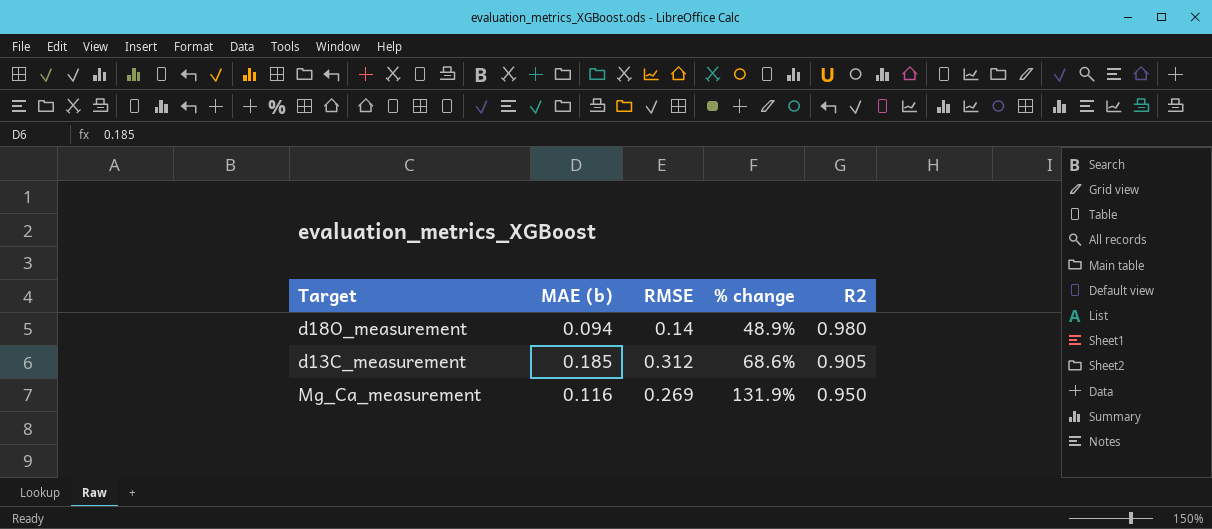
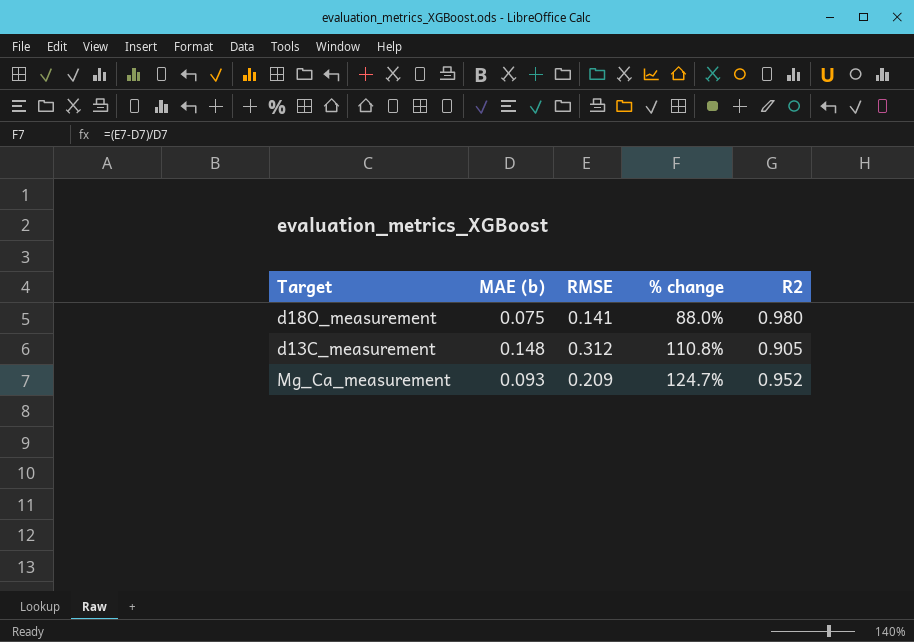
d18O_measurement | MAE (b): 0.094 -> 0.075
d18O_measurement | RMSE: 0.14 -> 0.141
d18O_measurement | % change: 48.9% -> 88.0%
d13C_measurement | MAE (b): 0.185 -> 0.148
d13C_measurement | % change: 68.6% -> 110.8%
Mg_Ca_measurement | MAE (b): 0.116 -> 0.093
Mg_Ca_measurement | RMSE: 0.269 -> 0.209
Mg_Ca_measurement | % change: 131.9% -> 124.7%
Mg_Ca_measurement | R2: 0.950 -> 0.952

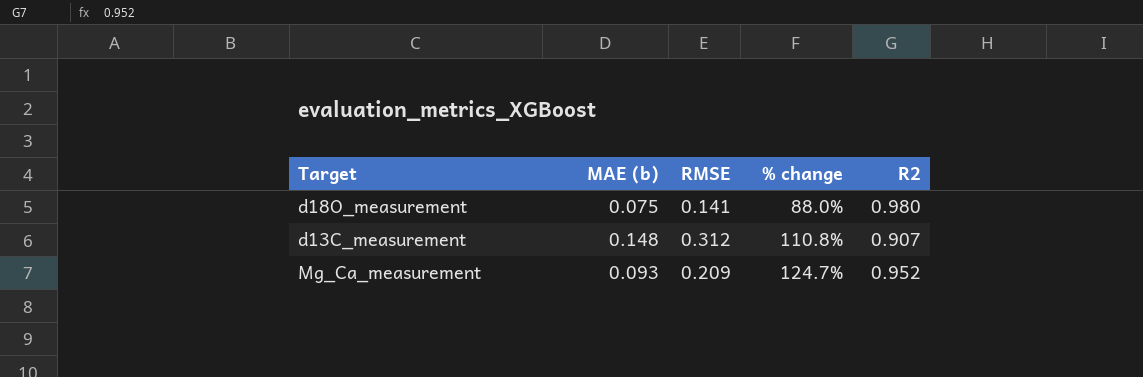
d13C_measurement | R2: 0.905 -> 0.907

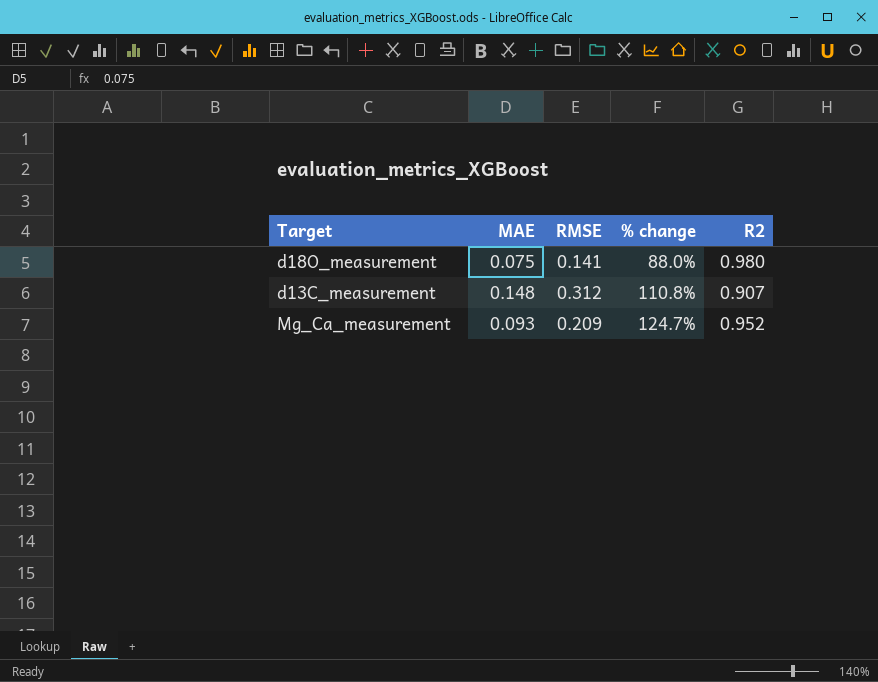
column name: MAE (b) -> MAE

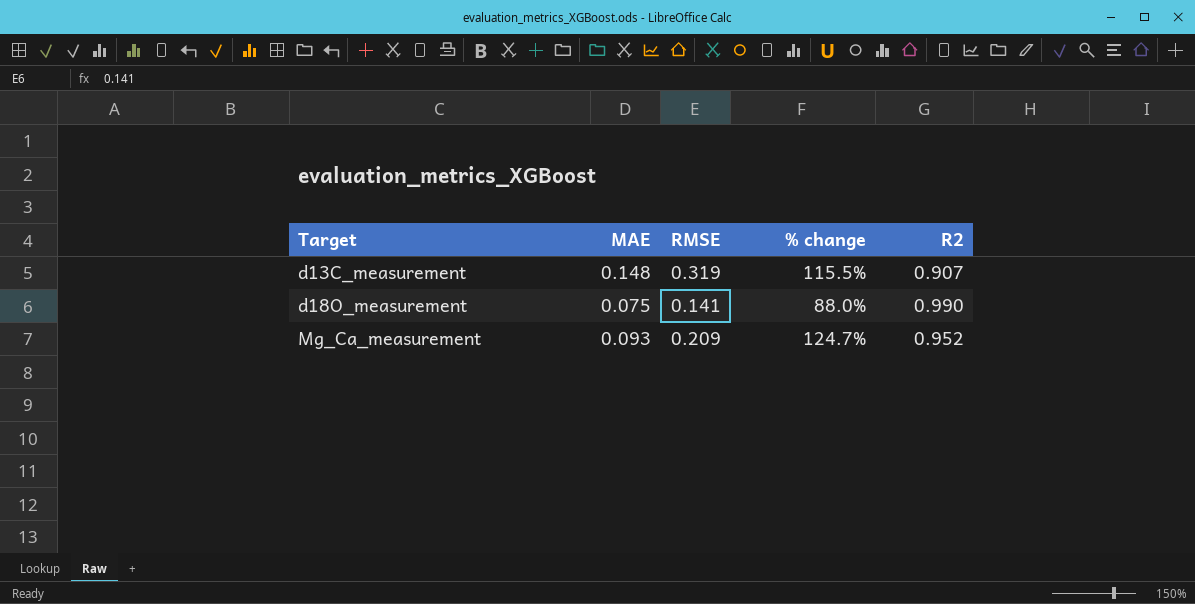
row order: % change ascending -> Target ascending
d13C_measurement | RMSE: 0.312 -> 0.319
d13C_measurement | % change: 110.8% -> 115.5%
d18O_measurement | R2: 0.980 -> 0.990

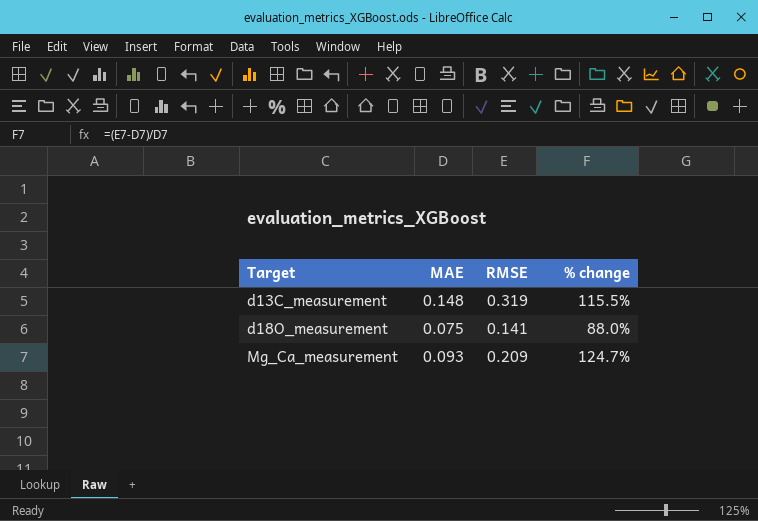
column R2 | position: 5 -> none

